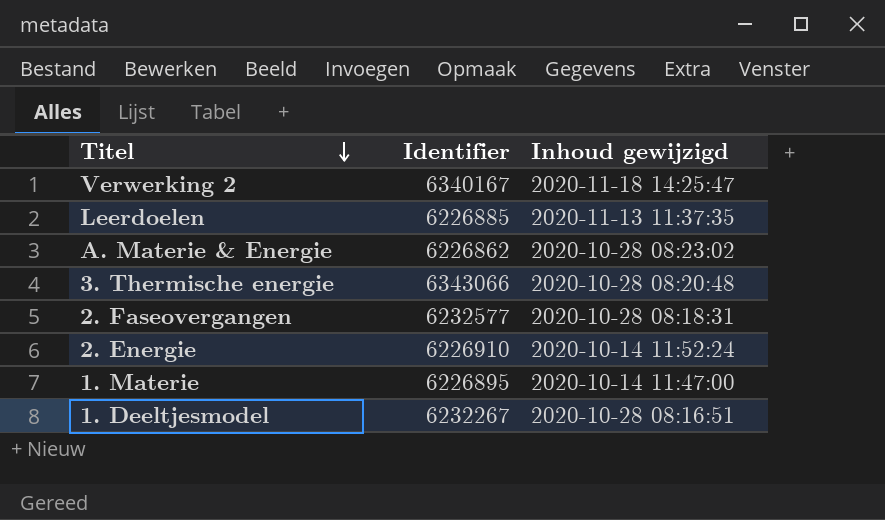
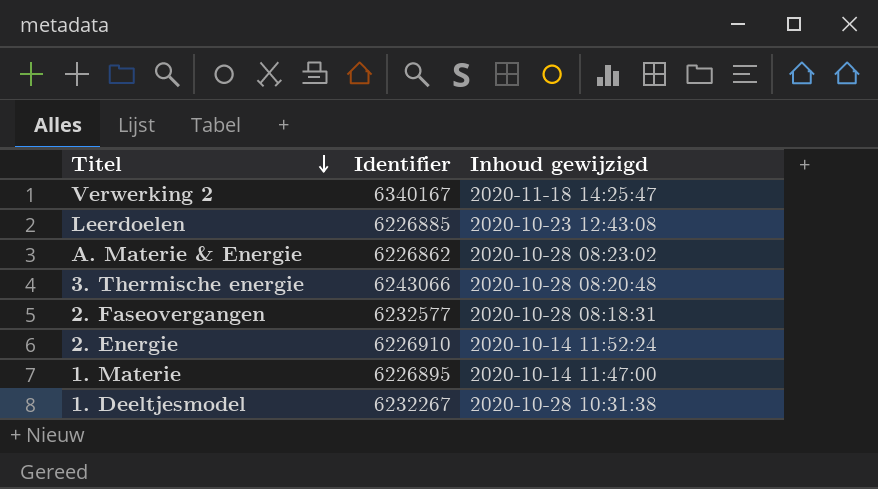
Leerdoelen | Inhoud gewijzigd: 2020-11-13 11:37:35 -> 2020-10-23 12:43:08
3. Thermische energie | Identifier: 6343066 -> 6243066
1. Deeltjesmodel | Inhoud gewijzigd: 2020-10-28 08:16:51 -> 2020-10-28 10:31:38

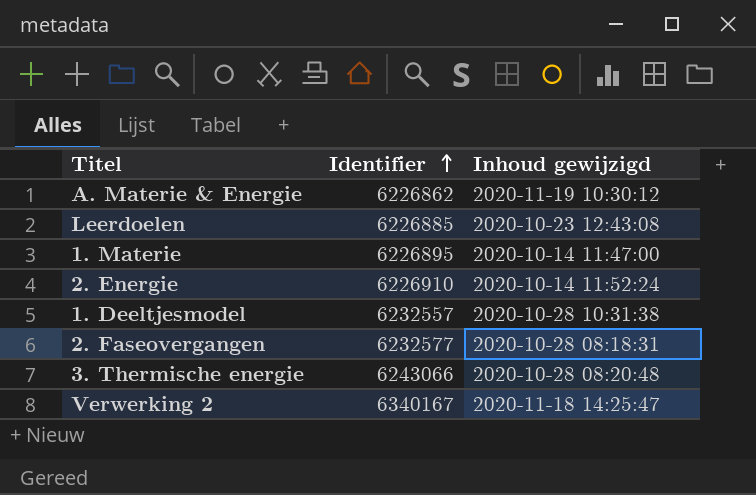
row order: Titel descending -> Identifier ascending
A. Materie & Energie | Inhoud gewijzigd: 2020-10-28 08:23:02 -> 2020-11-19 10:30:12
1. Deeltjesmodel | Identifier: 6232267 -> 6232557

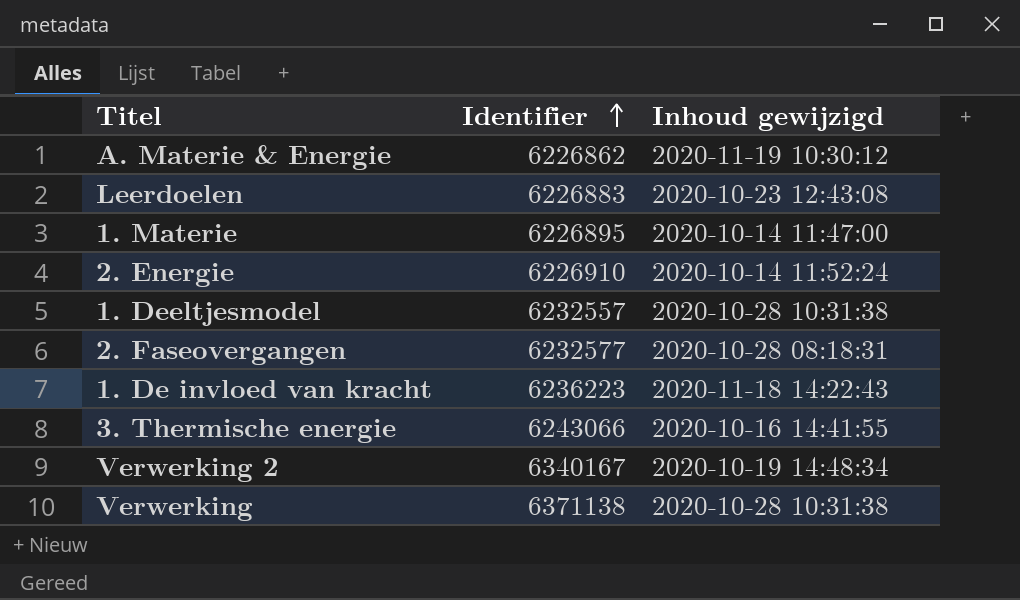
Leerdoelen | Identifier: 6226885 -> 6226883
row 1. De invloed van kracht: none -> 6236223 | 2020-11-18 14:22:43
3. Thermische energie | Inhoud gewijzigd: 2020-10-28 08:20:48 -> 2020-10-16 14:41:55
Verwerking 2 | Inhoud gewijzigd: 2020-11-18 14:25:47 -> 2020-10-19 14:48:34
row Verwerking: none -> 6371138 | 2020-10-28 10:31:38

